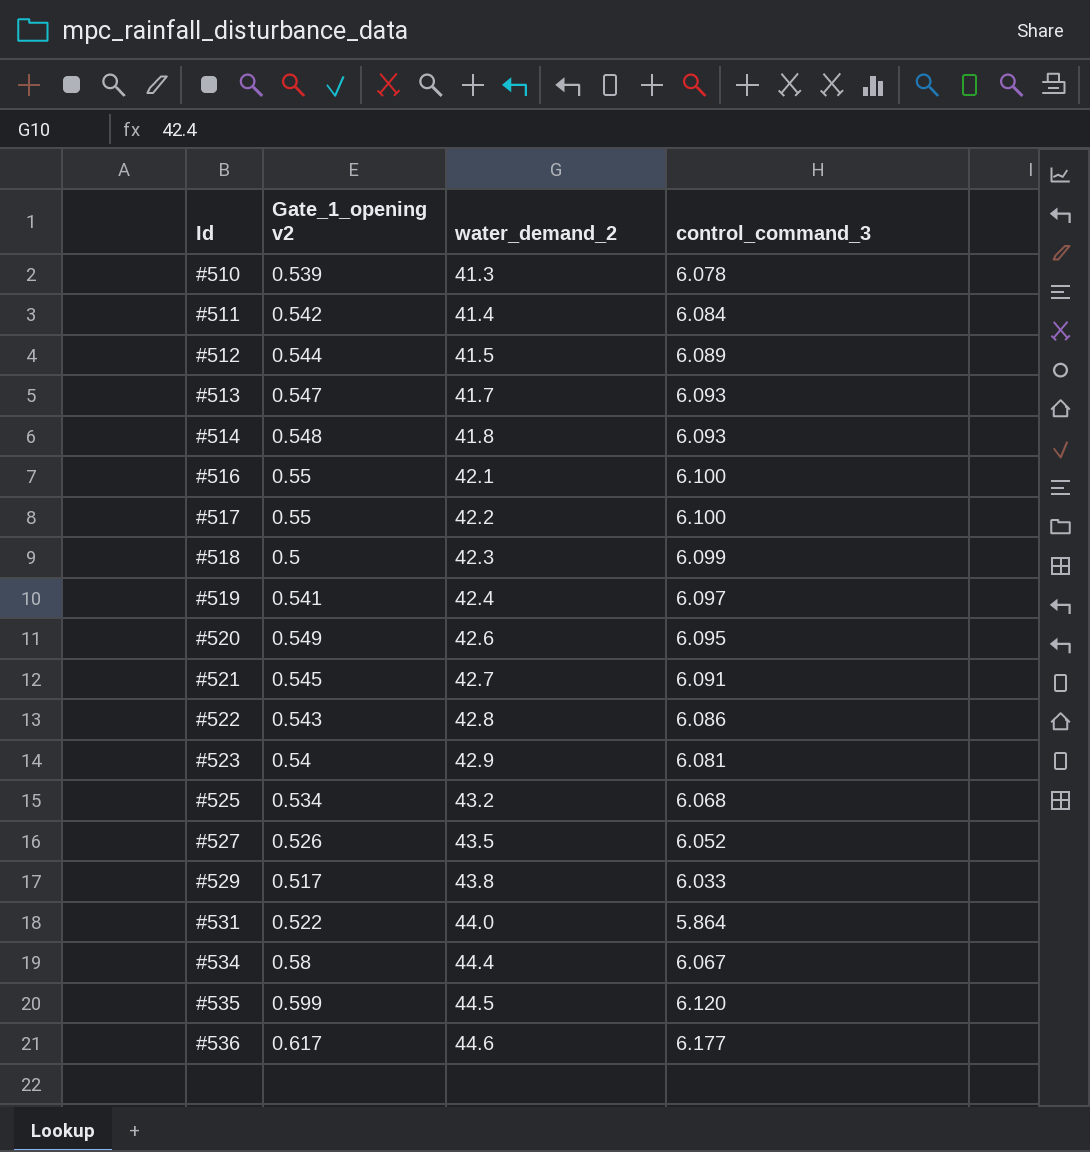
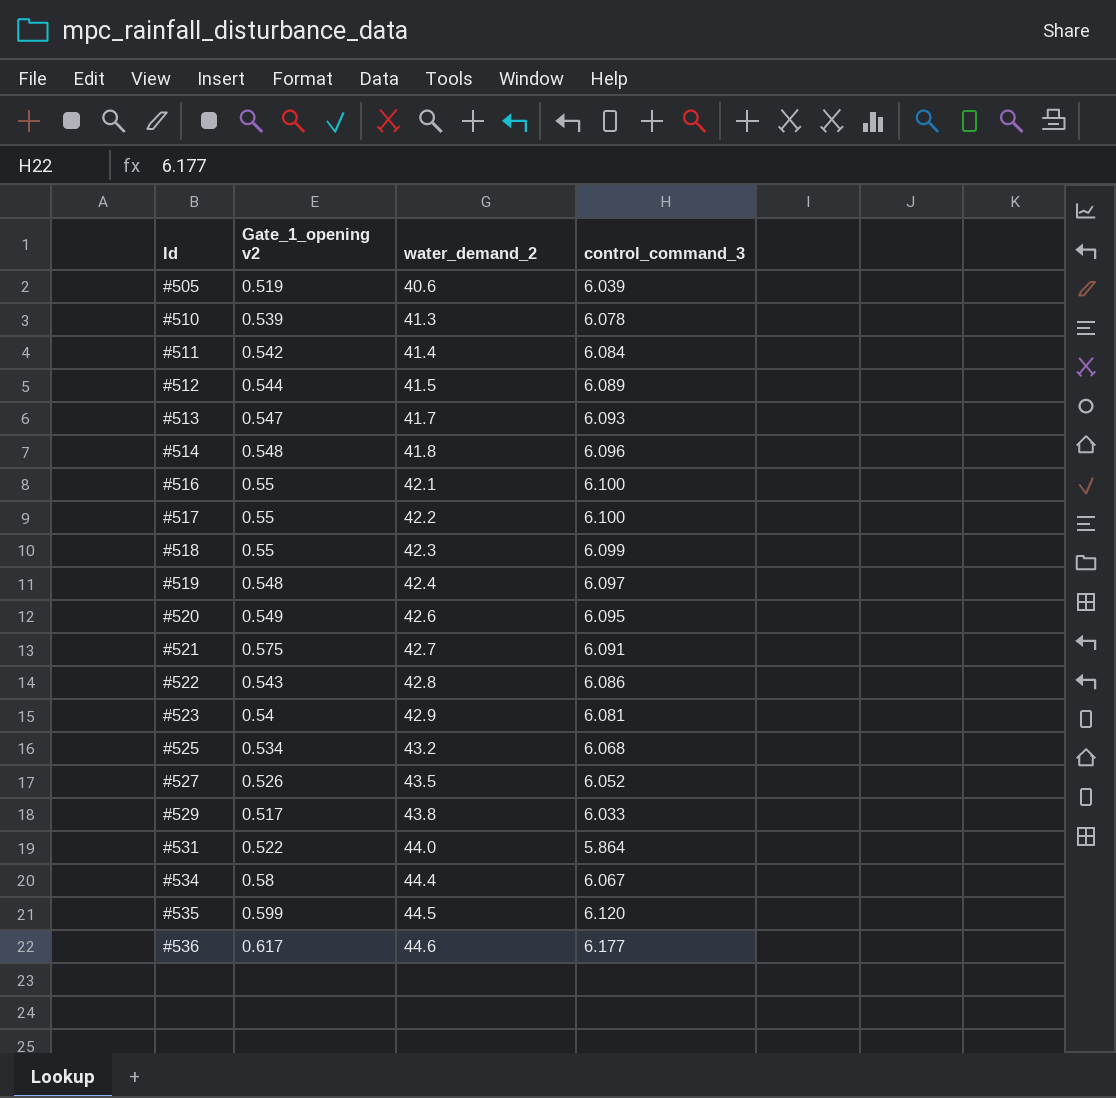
row #505: none -> 0.519 | 40.6 | 6.039
#514 | control_command_3: 6.093 -> 6.096
#518 | Gate_1_opening v2: 0.5 -> 0.55
#519 | Gate_1_opening v2: 0.541 -> 0.548
#521 | Gate_1_opening v2: 0.545 -> 0.575

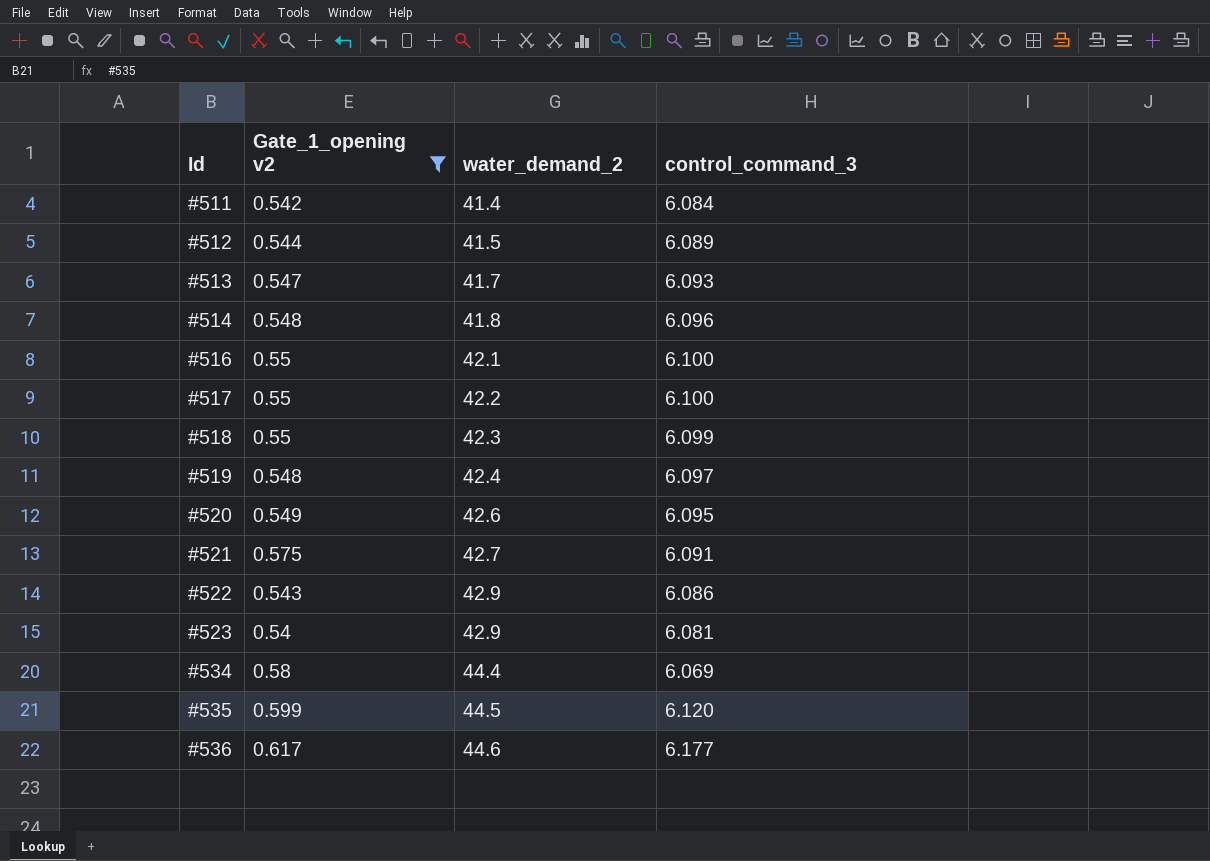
filter: none -> Gate_1_opening v2 >= 0.54
#522 | water_demand_2: 42.8 -> 42.9
#534 | control_command_3: 6.067 -> 6.069

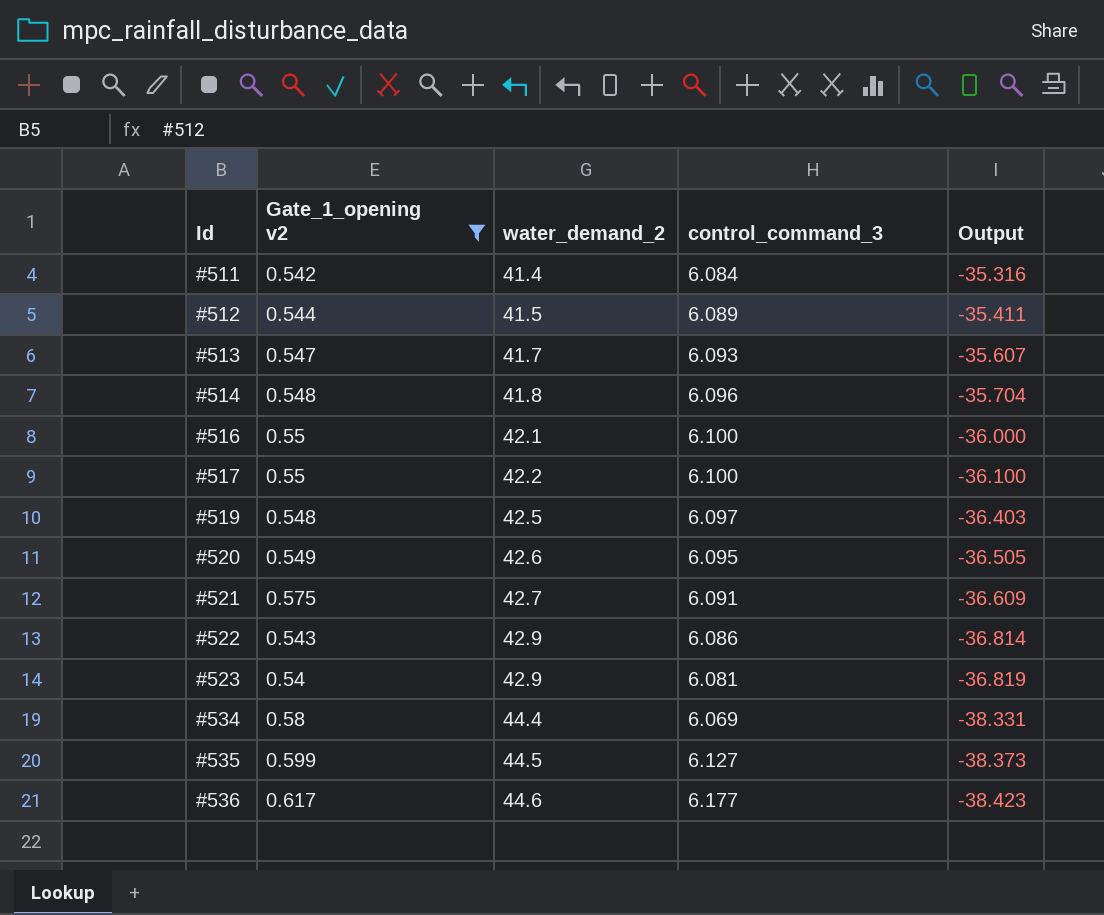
column Output | formula: none -> [control_command_3] - [water_demand_2]
row #518: 0.55 | 42.3 | 6.099 -> none
#519 | water_demand_2: 42.4 -> 42.5
#535 | control_command_3: 6.120 -> 6.127

